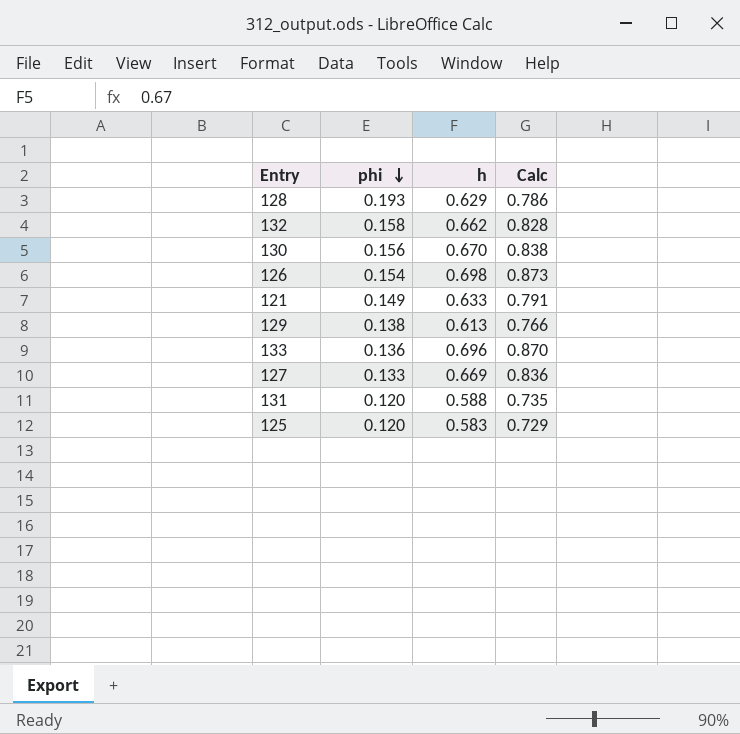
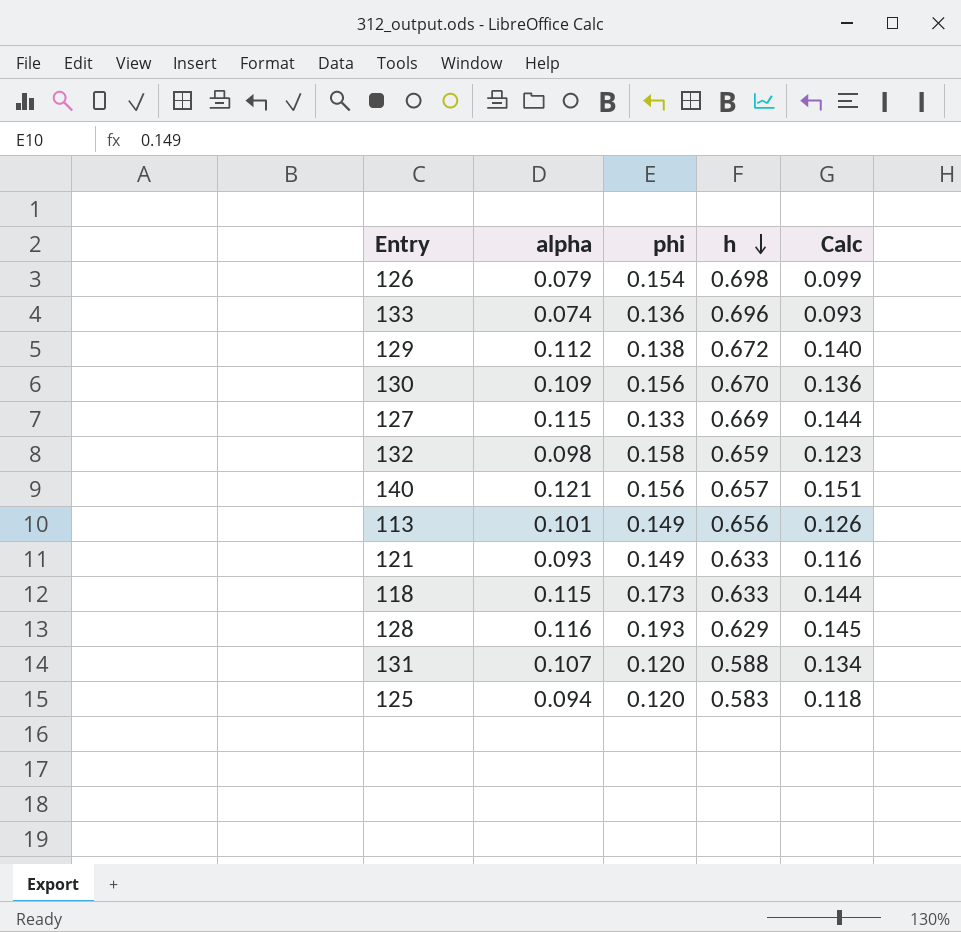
row order: phi descending -> h descending
column alpha | position: none -> 2
column Calc | formula: [h] * 1.25 -> [alpha] * 1.25
129 | h: 0.613 -> 0.672
132 | h: 0.662 -> 0.659
row 140: none -> 0.121 | 0.156 | 0.657 | 0.151
row 113: none -> 0.101 | 0.149 | 0.656 | 0.126
row 118: none -> 0.115 | 0.173 | 0.633 | 0.144

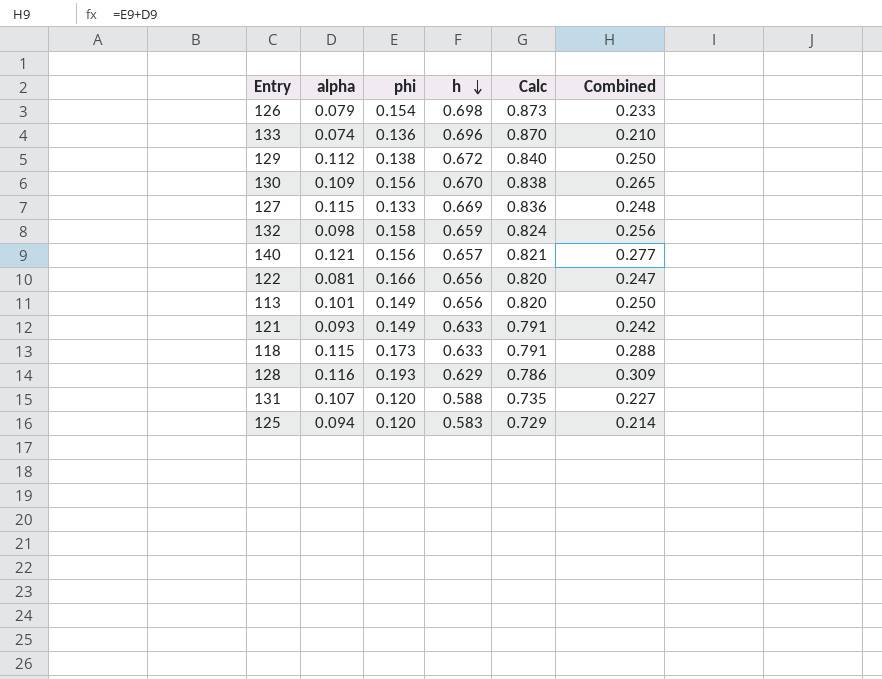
column Calc | formula: [alpha] * 1.25 -> [h] * 1.25
column Combined | formula: none -> [alpha] + [phi]
row 122: none -> 0.081 | 0.166 | 0.656 | 0.820 | 0.247

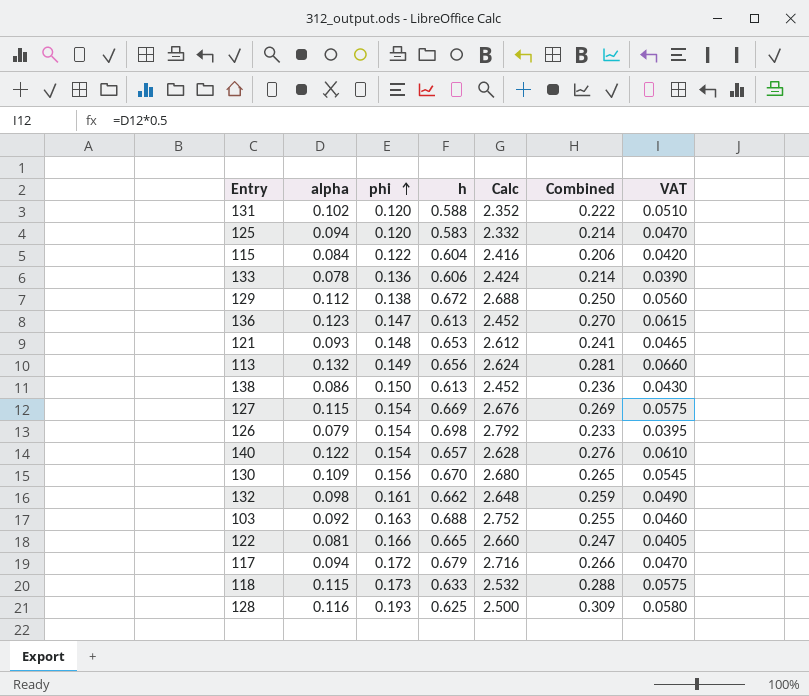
row order: h descending -> phi ascending
column Calc | formula: [h] * 1.25 -> [h] * 4
column VAT | formula: none -> [alpha] * 0.5
131 | alpha: 0.107 -> 0.102
131 | Combined: 0.227 -> 0.222
row 115: none -> 0.084 | 0.122 | 0.604 | 2.416 | 0.206 | 0.0420
133 | alpha: 0.074 -> 0.078
133 | h: 0.696 -> 0.606
133 | Combined: 0.210 -> 0.214
row 136: none -> 0.123 | 0.147 | 0.613 | 2.452 | 0.270 | 0.0615
121 | phi: 0.149 -> 0.148
121 | h: 0.633 -> 0.653
121 | Combined: 0.242 -> 0.241
113 | alpha: 0.101 -> 0.132
113 | Combined: 0.250 -> 0.281
row 138: none -> 0.086 | 0.150 | 0.613 | 2.452 | 0.236 | 0.0430
127 | phi: 0.133 -> 0.154
127 | Combined: 0.248 -> 0.269
140 | alpha: 0.121 -> 0.122
140 | phi: 0.156 -> 0.154
140 | Combined: 0.277 -> 0.276
132 | phi: 0.158 -> 0.161
132 | h: 0.659 -> 0.662
132 | Combined: 0.256 -> 0.259
row 103: none -> 0.092 | 0.163 | 0.688 | 2.752 | 0.255 | 0.0460
122 | h: 0.656 -> 0.665
row 117: none -> 0.094 | 0.172 | 0.679 | 2.716 | 0.266 | 0.0470
128 | h: 0.629 -> 0.625

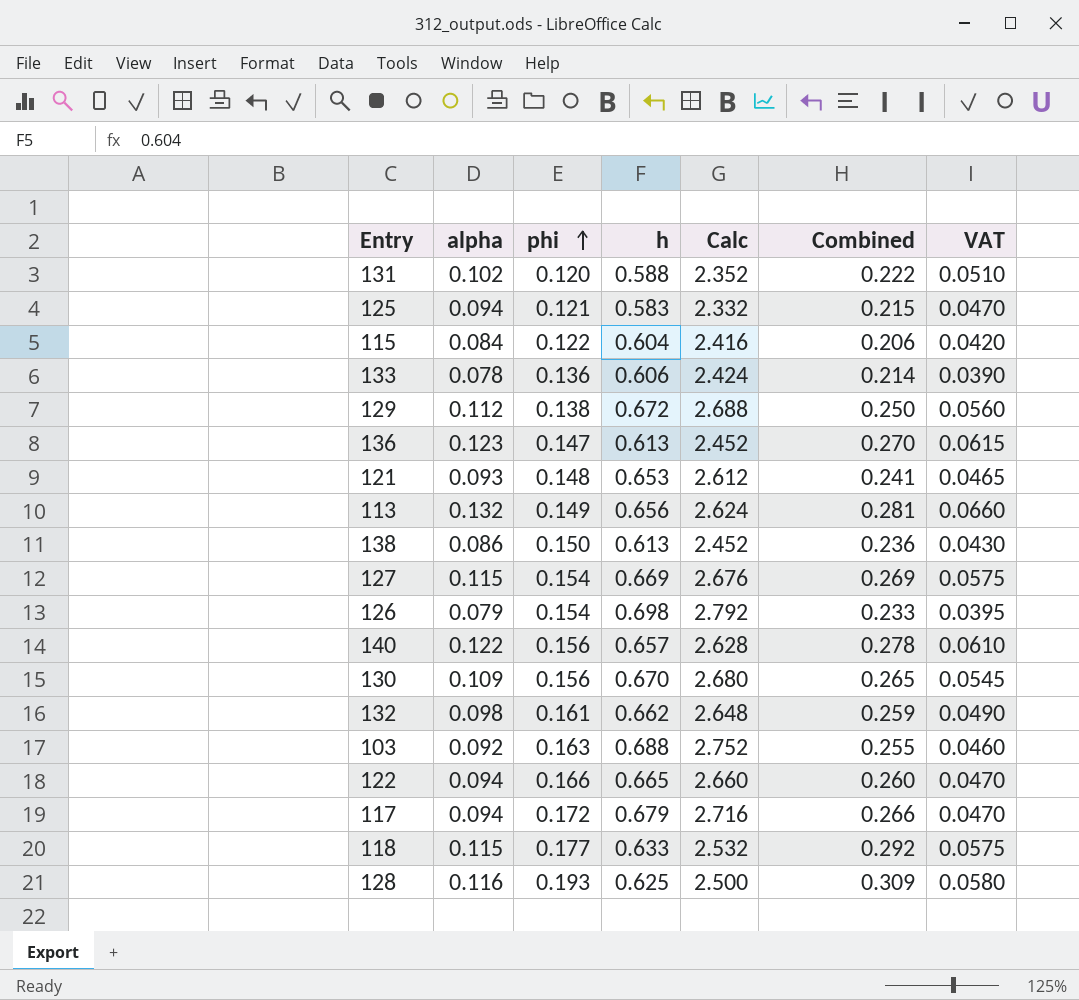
125 | phi: 0.120 -> 0.121
125 | Combined: 0.214 -> 0.215
140 | phi: 0.154 -> 0.156
140 | Combined: 0.276 -> 0.278
122 | alpha: 0.081 -> 0.094
122 | Combined: 0.247 -> 0.260
122 | VAT: 0.0405 -> 0.0470
118 | phi: 0.173 -> 0.177
118 | Combined: 0.288 -> 0.292

